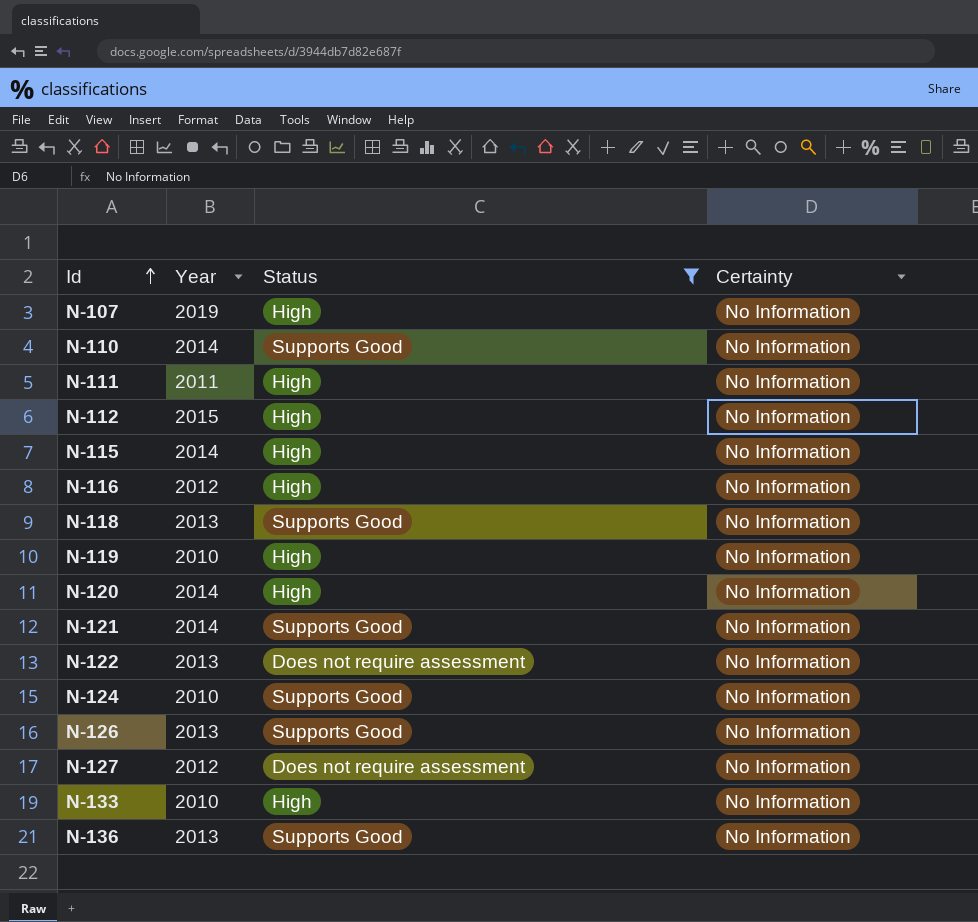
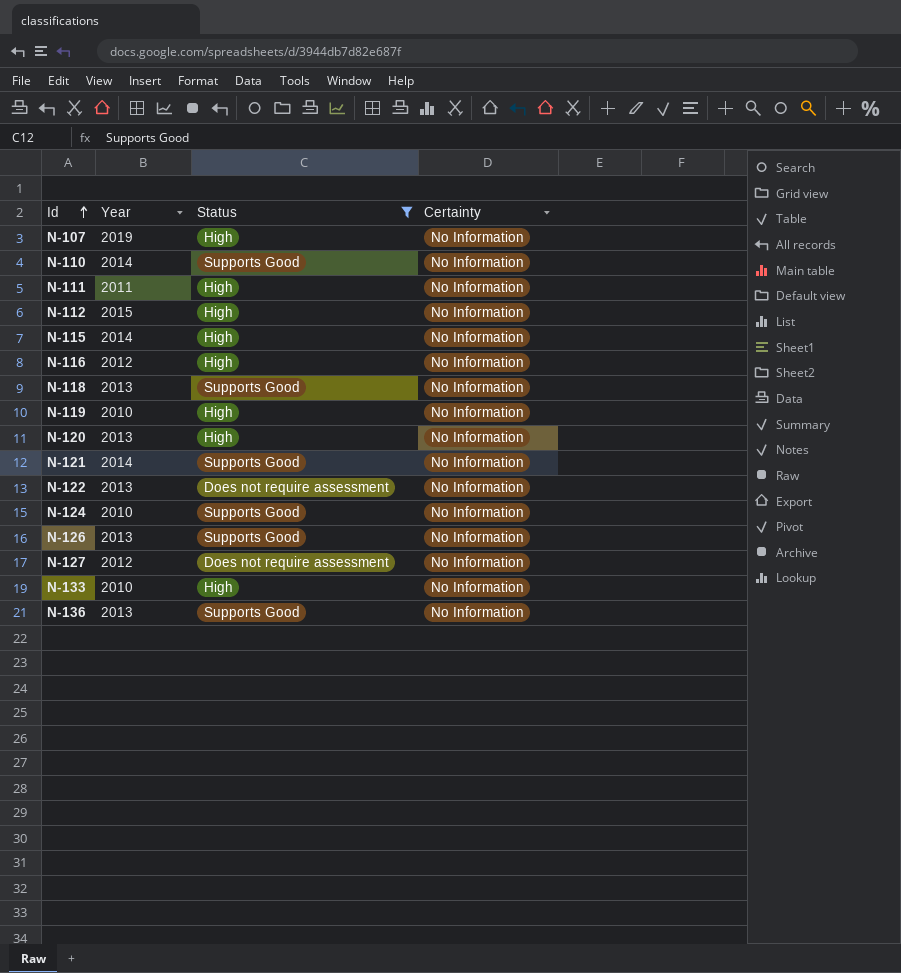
N-120 | Year: 2014 -> 2013

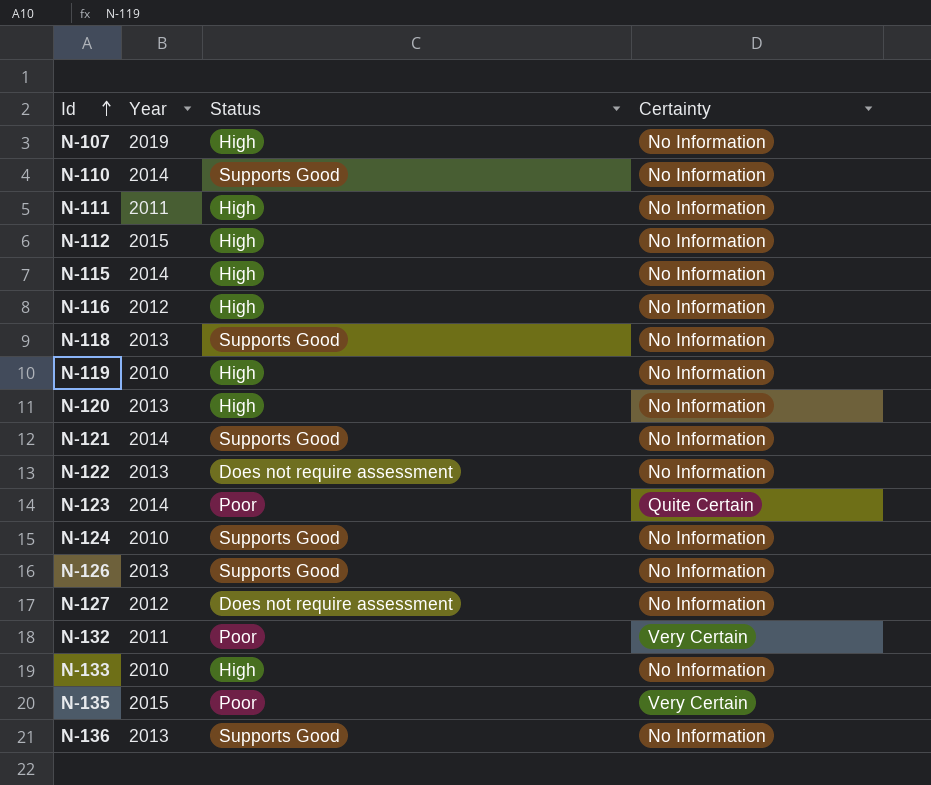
filter: Status != Poor -> none

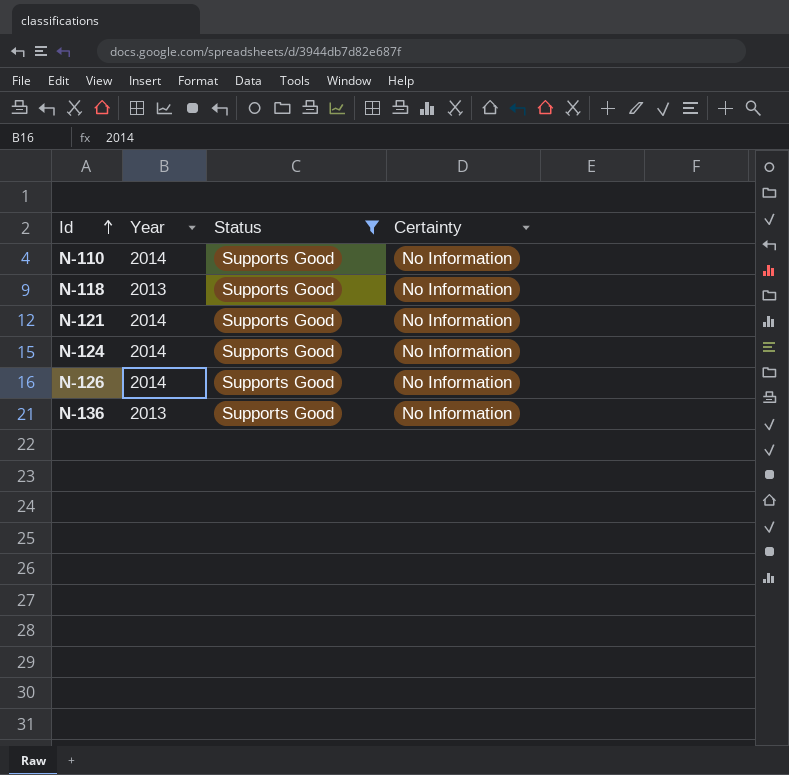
filter: none -> Status = Supports Good
N-124 | Year: 2010 -> 2014
N-126 | Year: 2013 -> 2014

